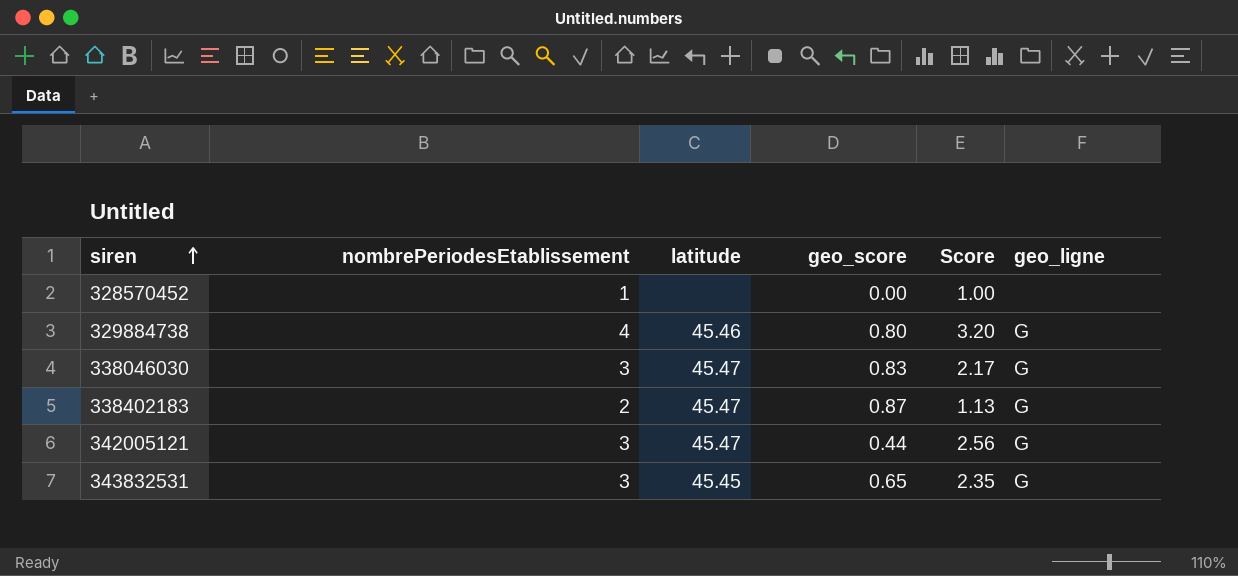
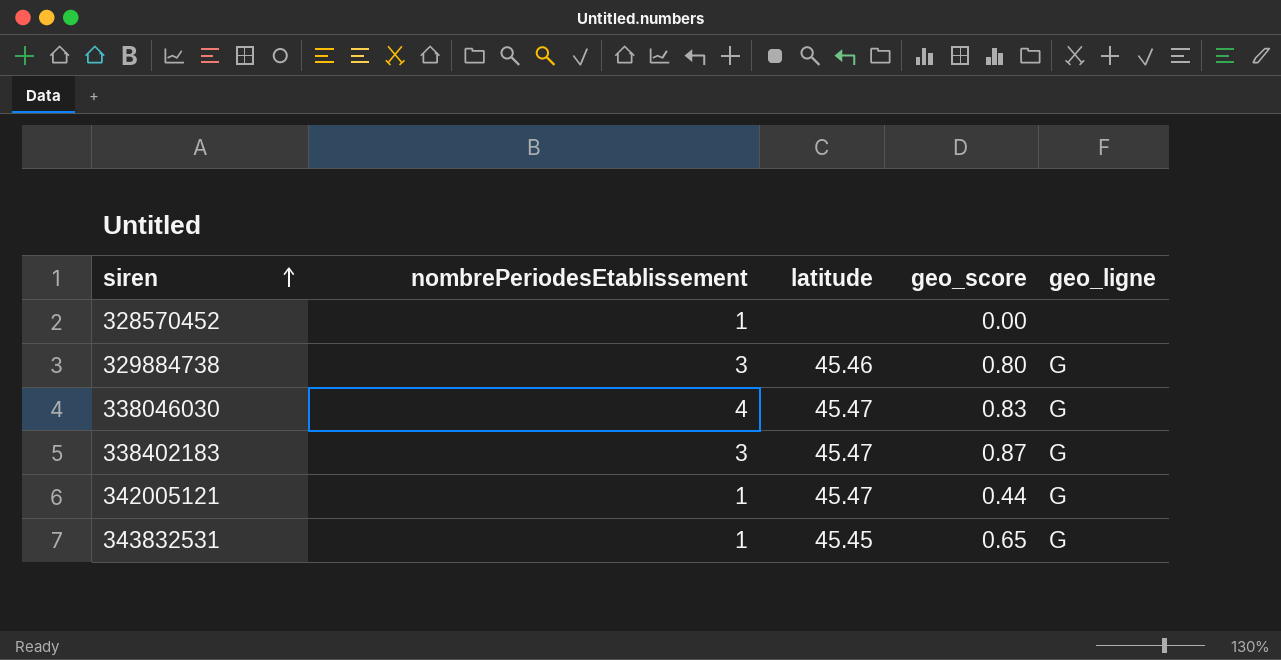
column Score | formula: [nombrePeriodesEtablissement] - [geo_score] -> none
329884738 | nombrePeriodesEtablissement: 4 -> 3
338046030 | nombrePeriodesEtablissement: 3 -> 4
338402183 | nombrePeriodesEtablissement: 2 -> 3
342005121 | nombrePeriodesEtablissement: 3 -> 1
343832531 | nombrePeriodesEtablissement: 3 -> 1

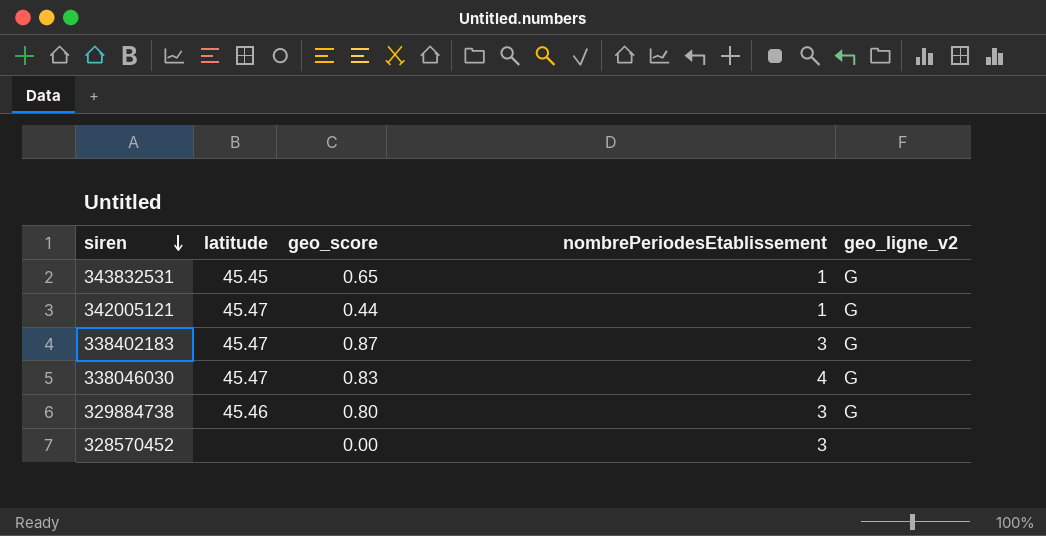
row order: siren ascending -> siren descending
column nombrePeriodesEtablissement | position: 2 -> 4
column name: geo_ligne -> geo_ligne_v2
328570452 | nombrePeriodesEtablissement: 1 -> 3

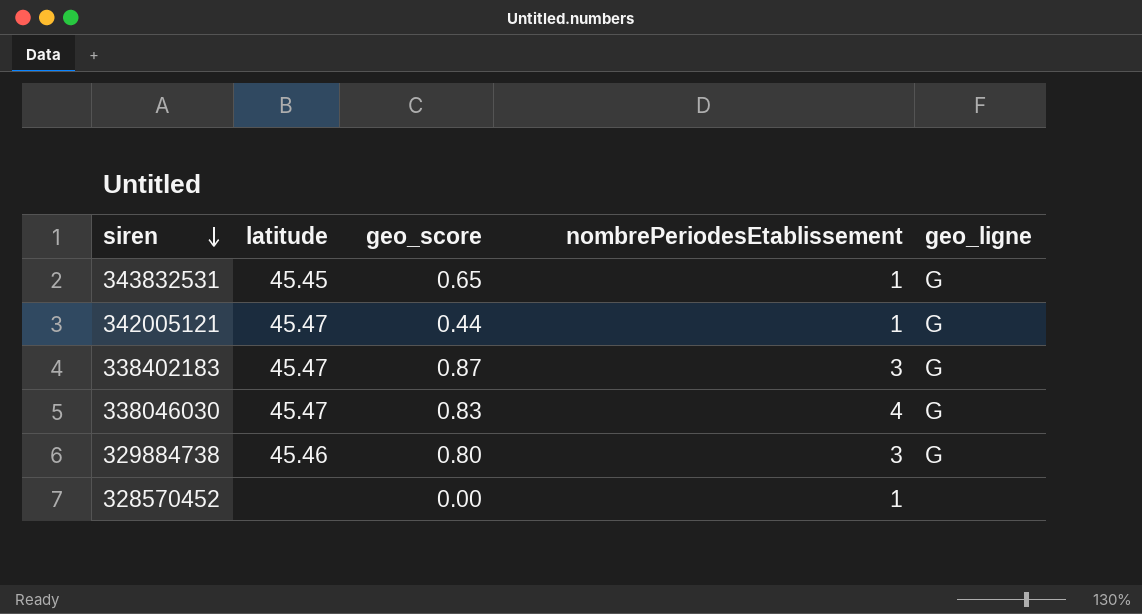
column name: geo_ligne_v2 -> geo_ligne
328570452 | nombrePeriodesEtablissement: 3 -> 1

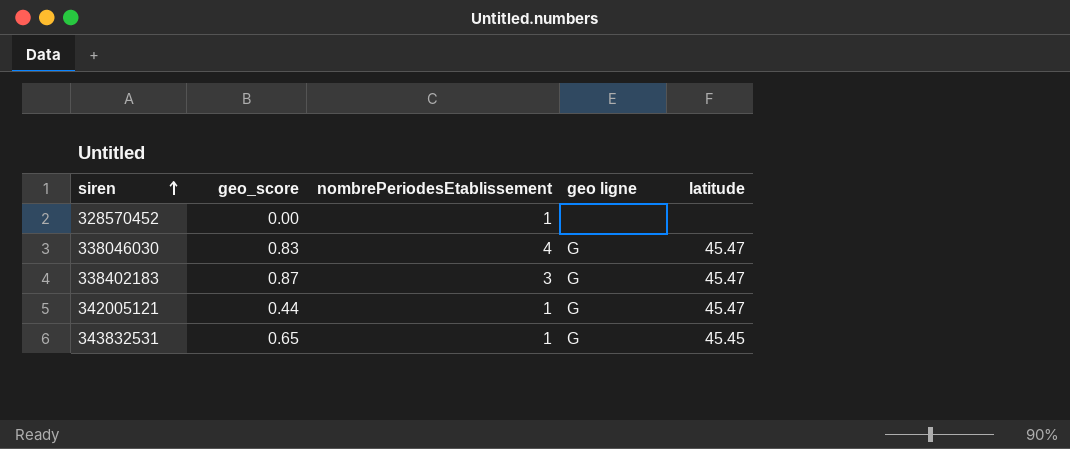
row order: siren descending -> siren ascending
column name: geo_ligne -> geo ligne
column latitude | position: 2 -> 5
row 329884738: 45.46 | 0.80 | 3 | G -> none

